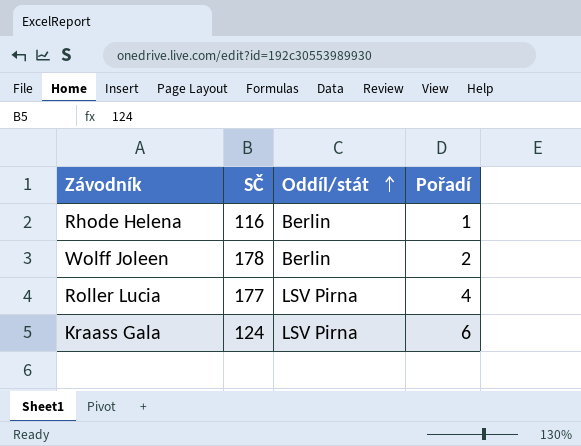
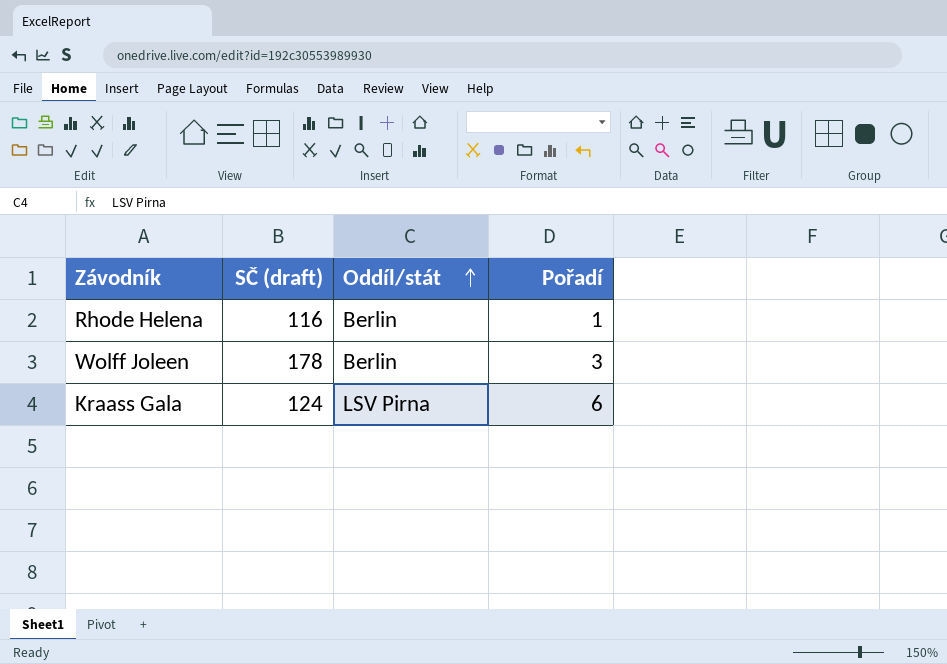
column name: SČ -> SČ (draft)
row Roller Lucia: 177 | LSV Pirna | 4 -> none
Wolff Joleen | Pořadí: 2 -> 3

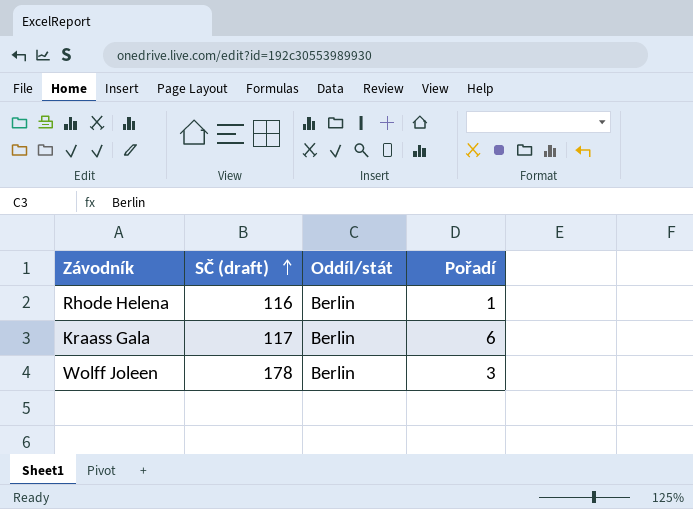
row order: Oddíl/stát ascending -> SČ (draft) ascending
Kraass Gala | SČ (draft): 124 -> 117
Kraass Gala | Oddíl/stát: LSV Pirna -> Berlin

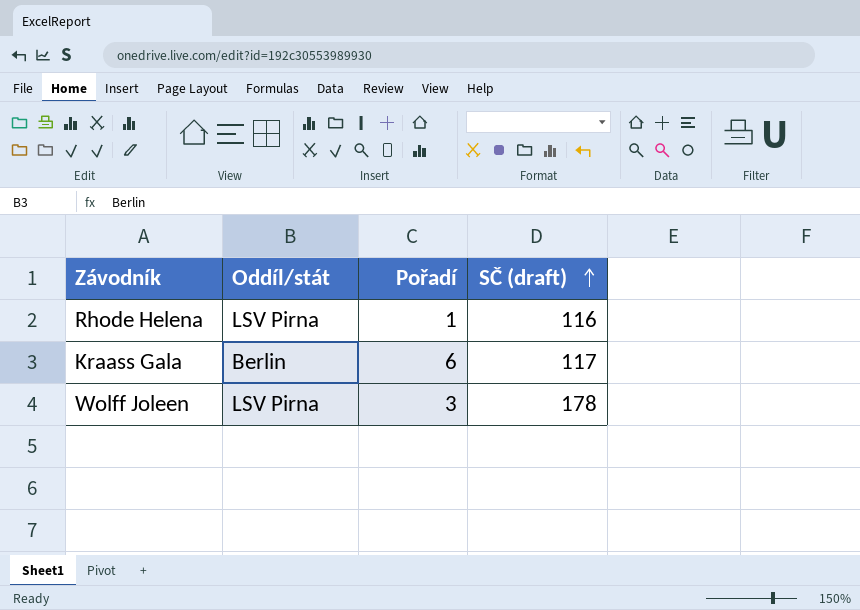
column SČ (draft) | position: 2 -> 4
Rhode Helena | Oddíl/stát: Berlin -> LSV Pirna
Wolff Joleen | Oddíl/stát: Berlin -> LSV Pirna

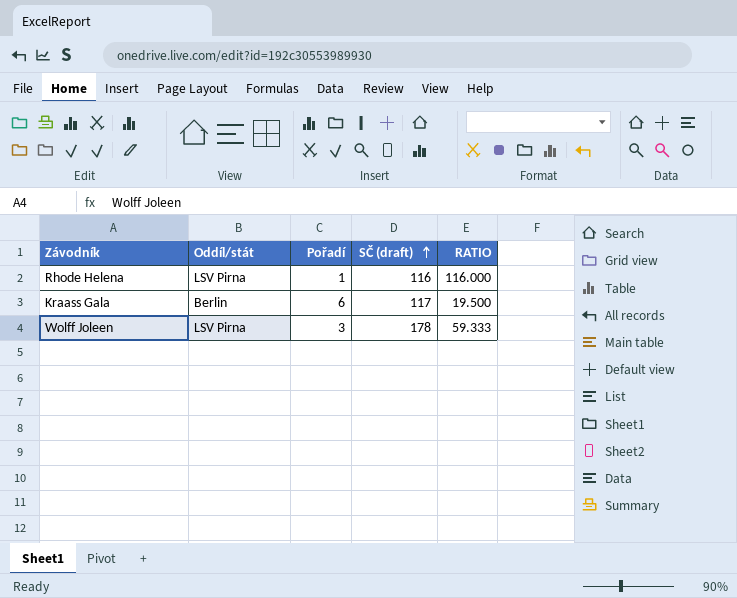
column RATIO | formula: none -> [SČ (draft)] / [Pořadí]

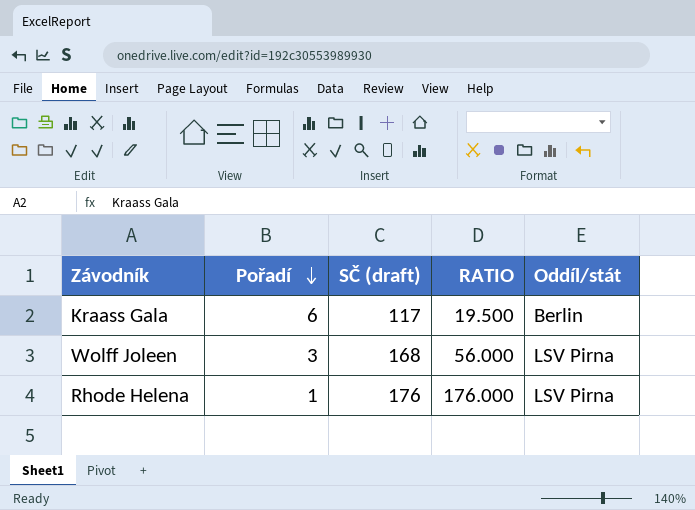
row order: SČ (draft) ascending -> Pořadí descending
column Oddíl/stát | position: 2 -> 5
Wolff Joleen | SČ (draft): 178 -> 168
Wolff Joleen | RATIO: 59.333 -> 56.000
Rhode Helena | SČ (draft): 116 -> 176
Rhode Helena | RATIO: 116.000 -> 176.000

